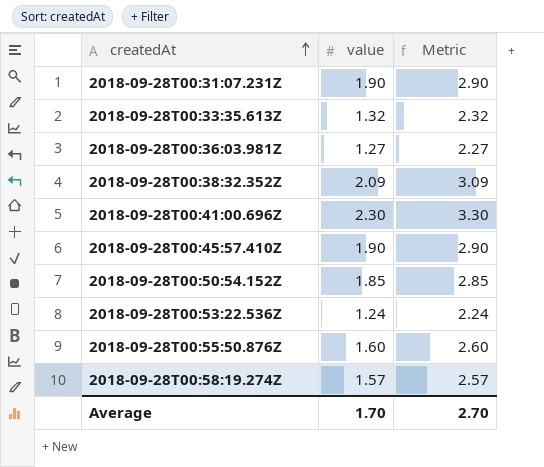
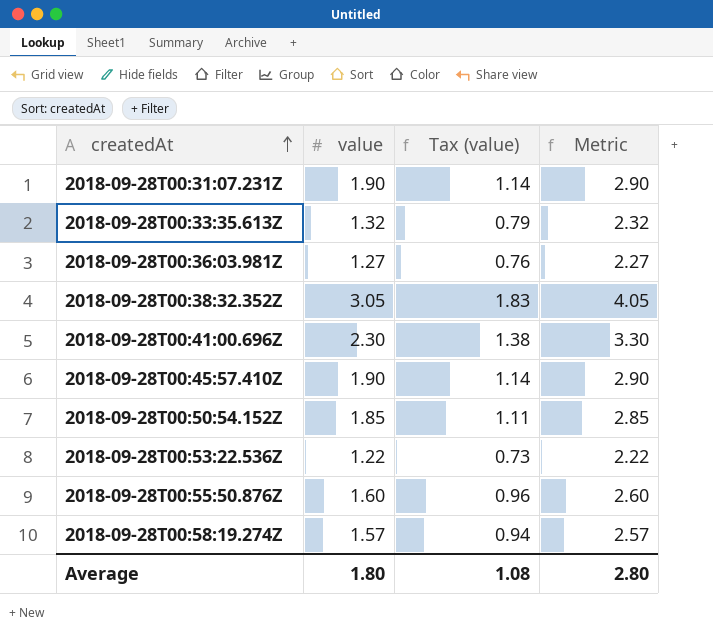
column Tax (value) | formula: none -> [value] * 0.6
2018-09-28T00:38:32.352Z | value: 2.09 -> 3.05
2018-09-28T00:38:32.352Z | Metric: 3.09 -> 4.05
2018-09-28T00:53:22.536Z | value: 1.24 -> 1.22
2018-09-28T00:53:22.536Z | Metric: 2.24 -> 2.22
Average | value: 1.70 -> 1.80
Average | Metric: 2.70 -> 2.80

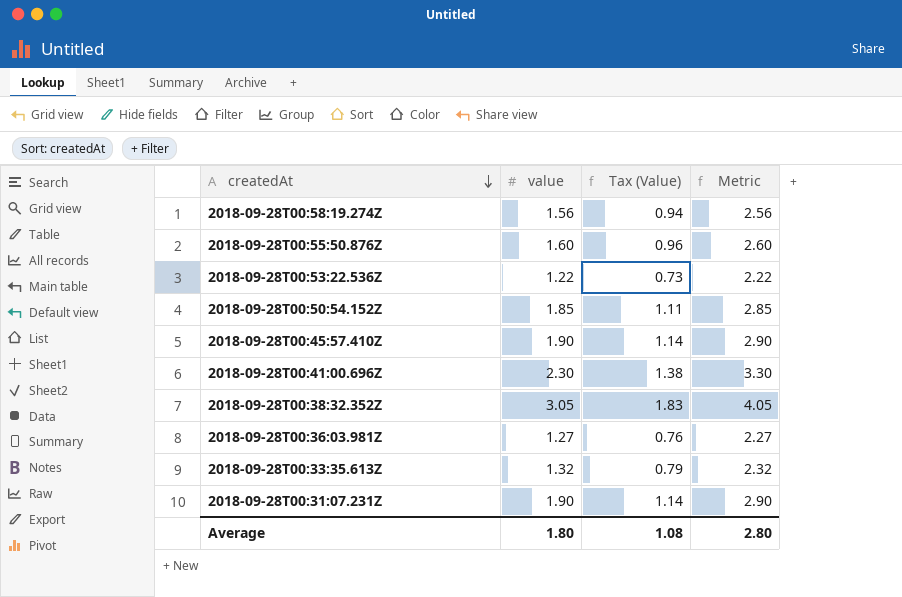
row order: createdAt ascending -> createdAt descending
column name: Tax (value) -> Tax (Value)
2018-09-28T00:58:19.274Z | value: 1.57 -> 1.56
2018-09-28T00:58:19.274Z | Metric: 2.57 -> 2.56

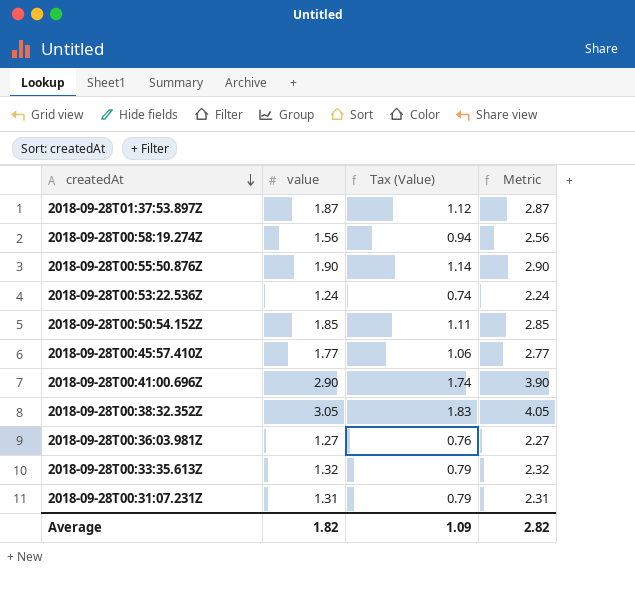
row 2018-09-28T01:37:53.897Z: none -> 1.87 | 1.12 | 2.87
2018-09-28T00:55:50.876Z | value: 1.60 -> 1.90
2018-09-28T00:55:50.876Z | Tax (Value): 0.96 -> 1.14
2018-09-28T00:55:50.876Z | Metric: 2.60 -> 2.90
2018-09-28T00:53:22.536Z | value: 1.22 -> 1.24
2018-09-28T00:53:22.536Z | Tax (Value): 0.73 -> 0.74
2018-09-28T00:53:22.536Z | Metric: 2.22 -> 2.24
2018-09-28T00:45:57.410Z | value: 1.90 -> 1.77
2018-09-28T00:45:57.410Z | Tax (Value): 1.14 -> 1.06
2018-09-28T00:45:57.410Z | Metric: 2.90 -> 2.77
2018-09-28T00:41:00.696Z | value: 2.30 -> 2.90
2018-09-28T00:41:00.696Z | Tax (Value): 1.38 -> 1.74
2018-09-28T00:41:00.696Z | Metric: 3.30 -> 3.90
2018-09-28T00:31:07.231Z | value: 1.90 -> 1.31
2018-09-28T00:31:07.231Z | Tax (Value): 1.14 -> 0.79
2018-09-28T00:31:07.231Z | Metric: 2.90 -> 2.31
Average | value: 1.80 -> 1.82
Average | Tax (Value): 1.08 -> 1.09
Average | Metric: 2.80 -> 2.82

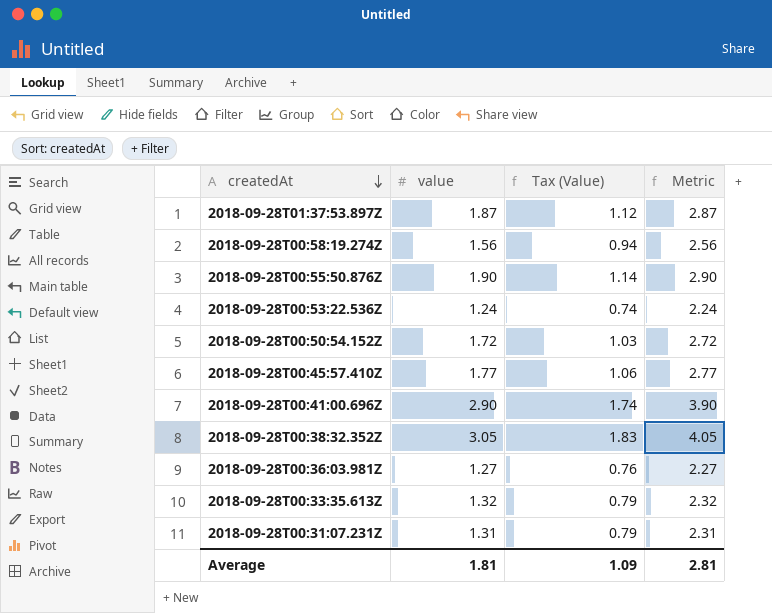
2018-09-28T00:50:54.152Z | value: 1.85 -> 1.72
2018-09-28T00:50:54.152Z | Tax (Value): 1.11 -> 1.03
2018-09-28T00:50:54.152Z | Metric: 2.85 -> 2.72
Average | value: 1.82 -> 1.81
Average | Metric: 2.82 -> 2.81

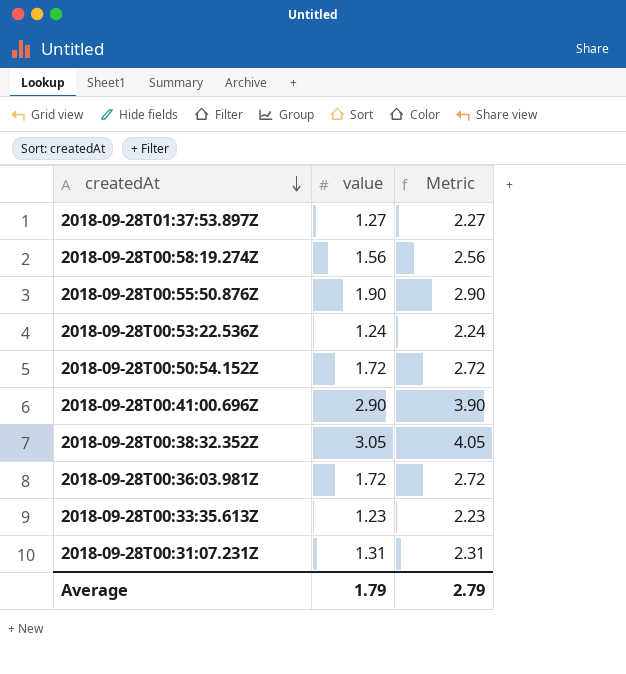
column Tax (Value) | formula: [value] * 0.6 -> none
row 2018-09-28T00:45:57.410Z: 1.77 | 1.06 | 2.77 -> none
2018-09-28T01:37:53.897Z | value: 1.87 -> 1.27
2018-09-28T01:37:53.897Z | Metric: 2.87 -> 2.27
2018-09-28T00:36:03.981Z | value: 1.27 -> 1.72
2018-09-28T00:36:03.981Z | Metric: 2.27 -> 2.72
2018-09-28T00:33:35.613Z | value: 1.32 -> 1.23
2018-09-28T00:33:35.613Z | Metric: 2.32 -> 2.23
Average | value: 1.81 -> 1.79
Average | Metric: 2.81 -> 2.79

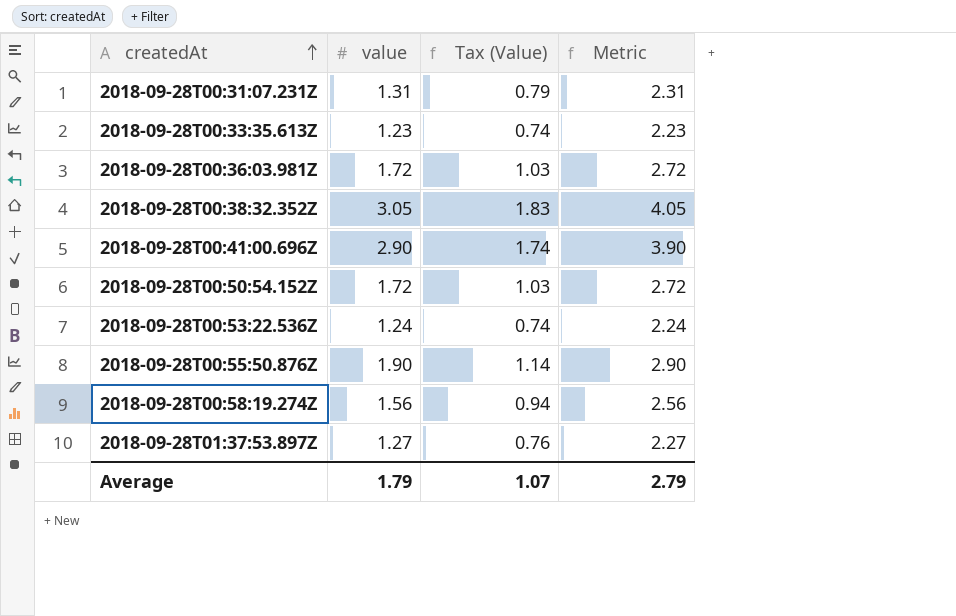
row order: createdAt descending -> createdAt ascending
column Tax (Value) | formula: none -> [value] * 0.6

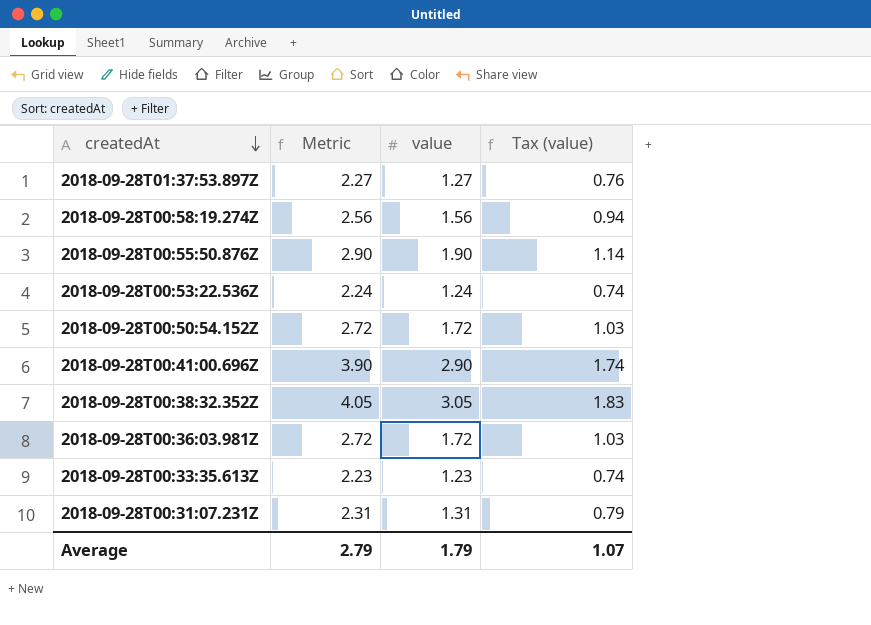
row order: createdAt ascending -> createdAt descending
column Metric | position: 4 -> 2
column name: Tax (Value) -> Tax (value)

